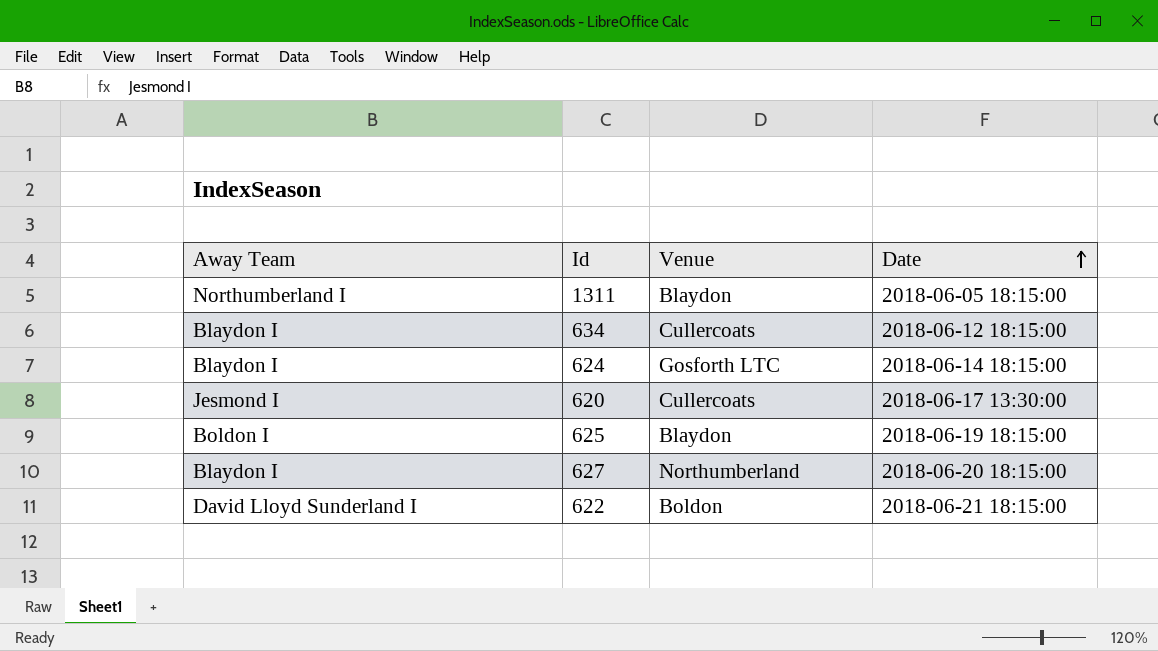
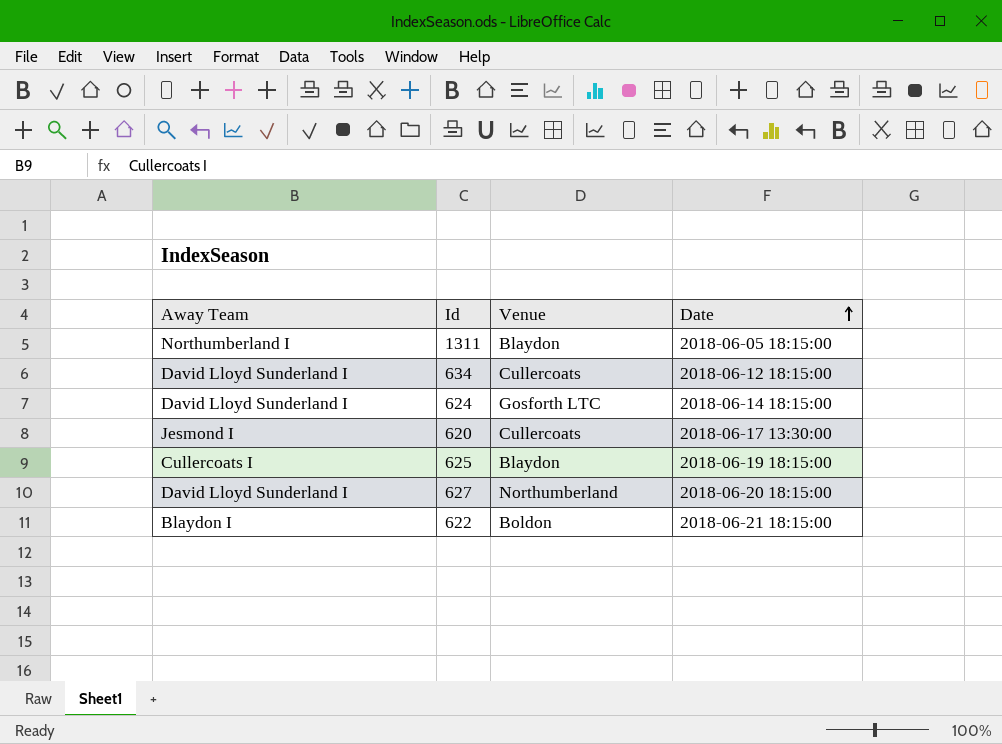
634 | Away Team: Blaydon I -> David Lloyd Sunderland I
624 | Away Team: Blaydon I -> David Lloyd Sunderland I
625 | Away Team: Boldon I -> Cullercoats I
627 | Away Team: Blaydon I -> David Lloyd Sunderland I
622 | Away Team: David Lloyd Sunderland I -> Blaydon I

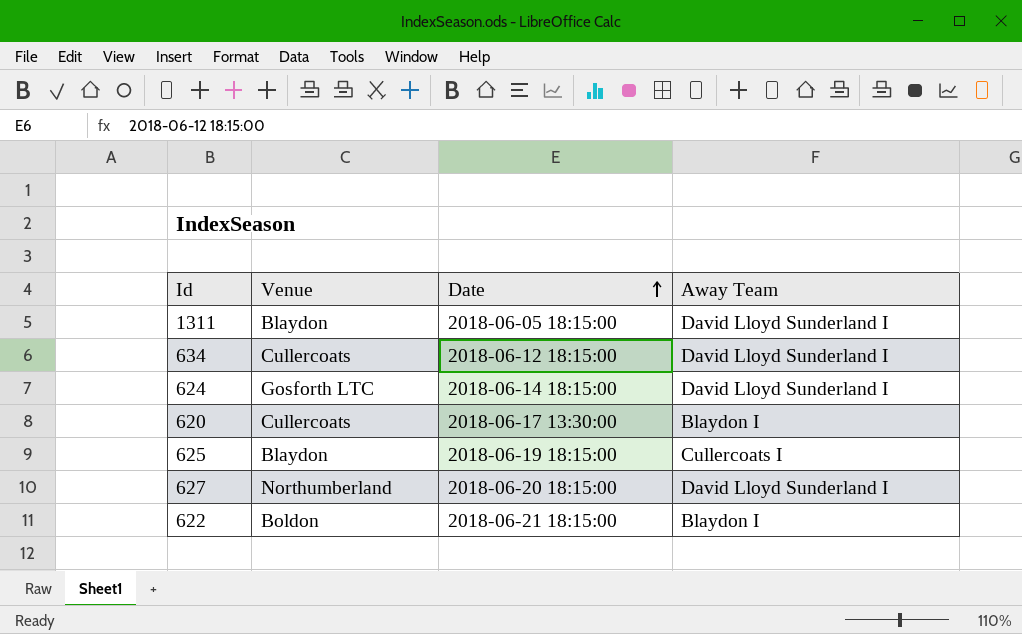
column Away Team | position: 1 -> 4
1311 | Away Team: Northumberland I -> David Lloyd Sunderland I
620 | Away Team: Jesmond I -> Blaydon I

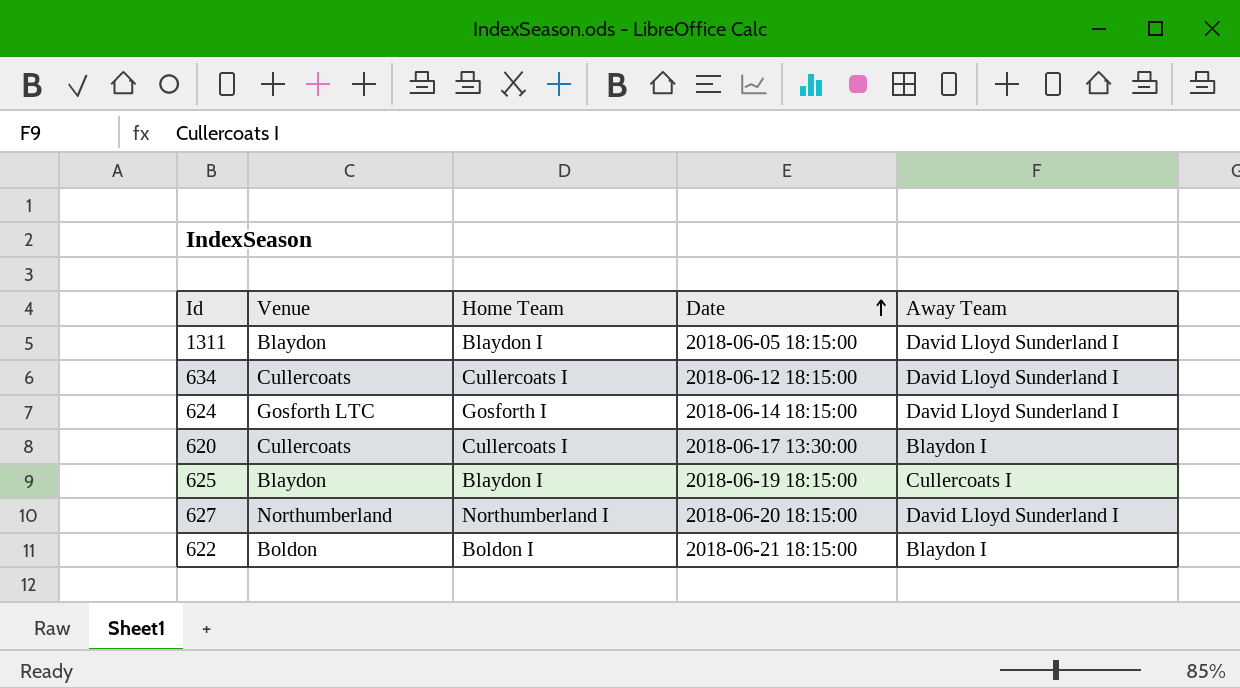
column Home Team | position: none -> 3

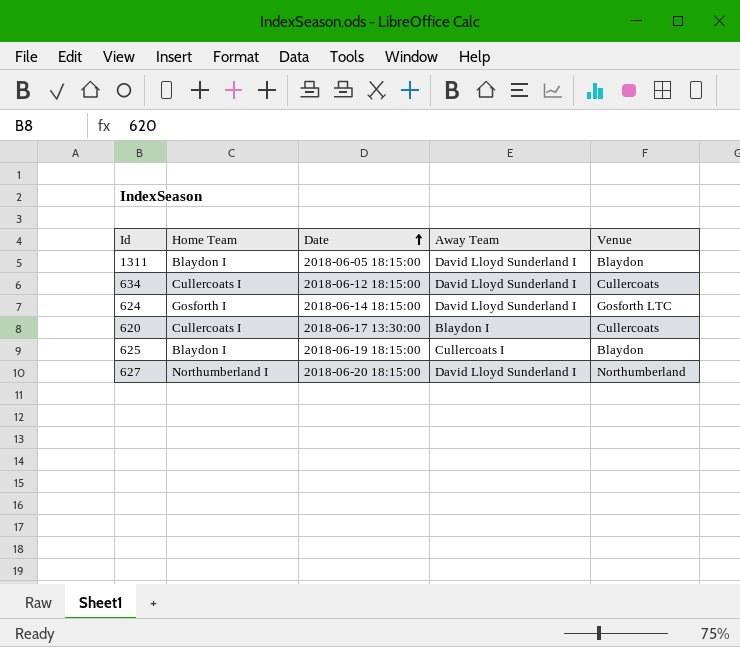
column Venue | position: 2 -> 5
row 622: Boldon | Boldon I | 2018-06-21 18:15:00 | Blaydon I -> none

